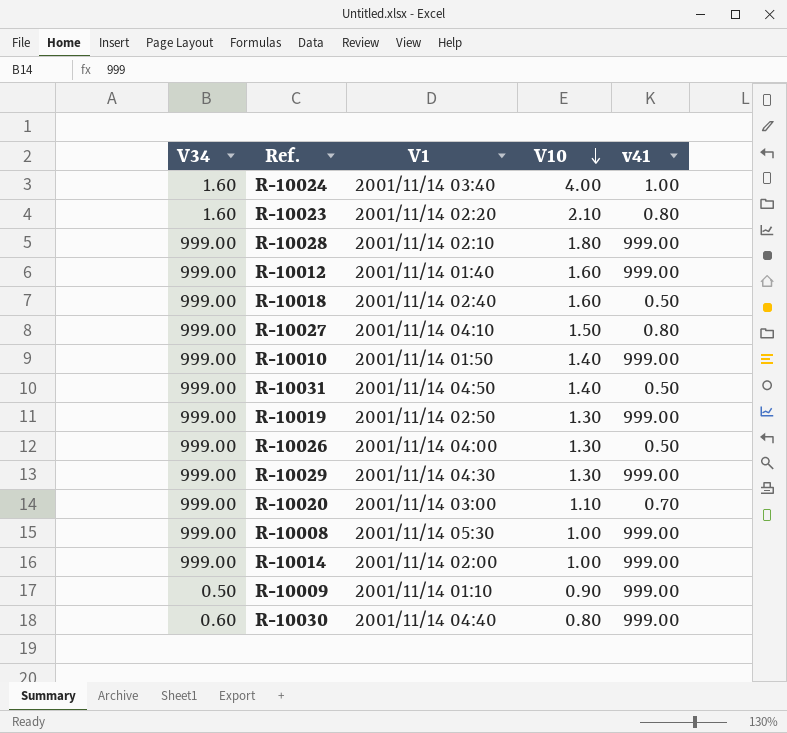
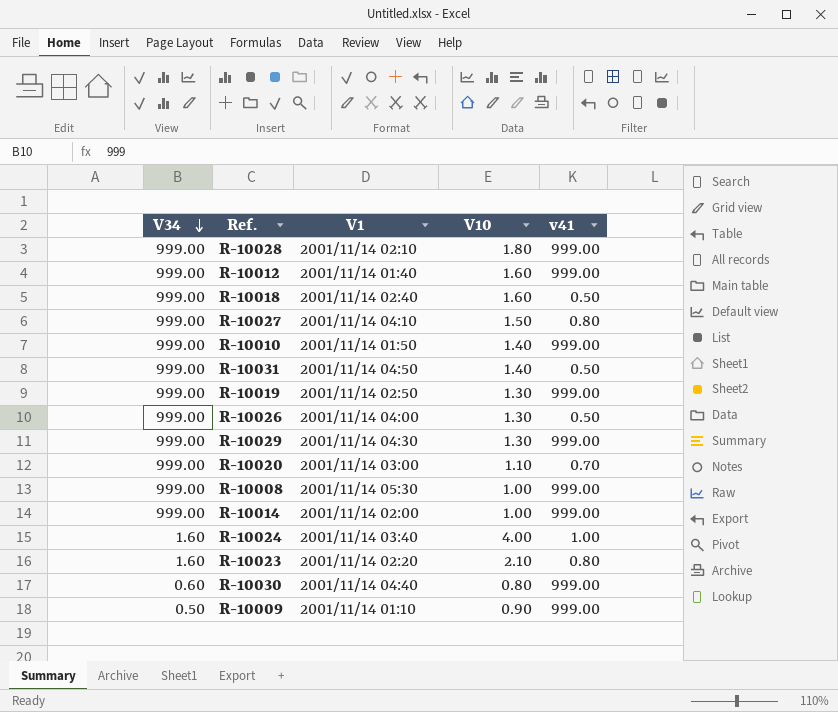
row order: V10 descending -> V34 descending

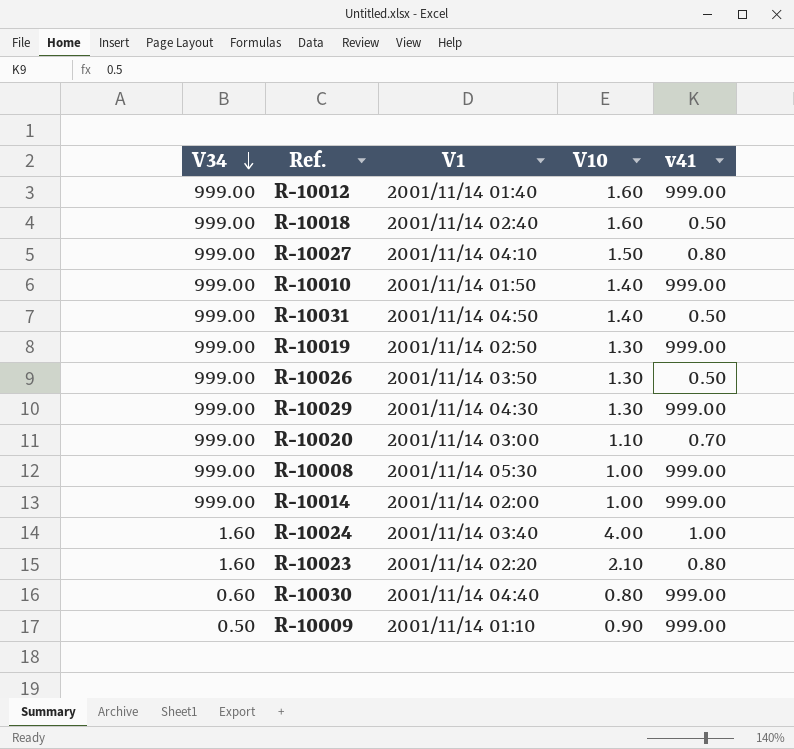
row R-10028: 999.00 | 2001/11/14 02:10 | 1.80 | 999.00 -> none
R-10026 | V1: 2001/11/14 04:00 -> 2001/11/14 03:50

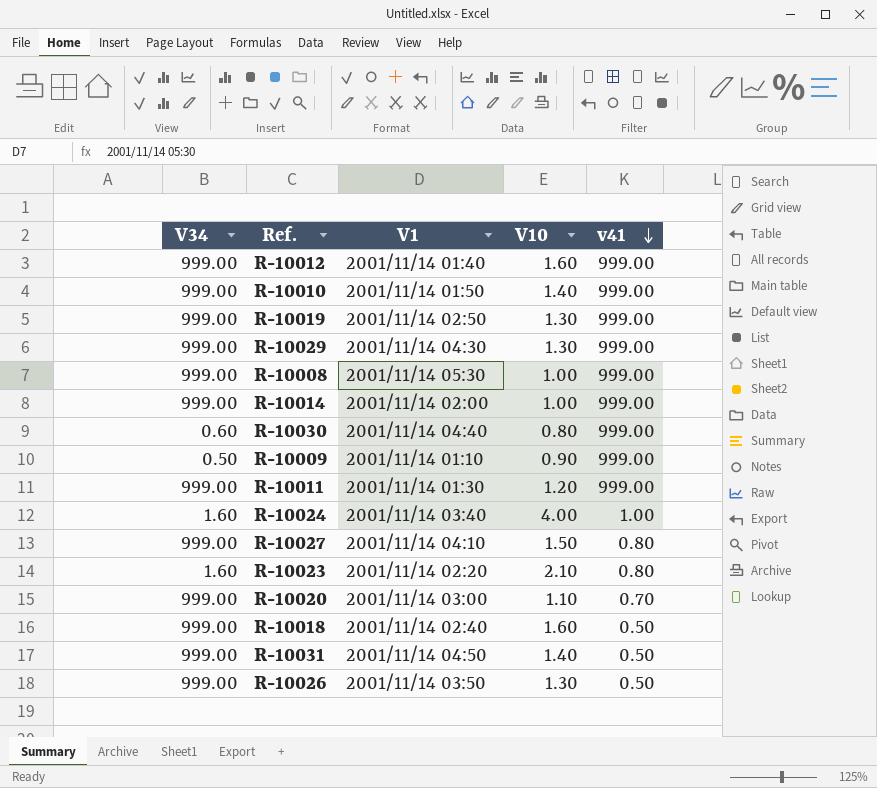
row order: V34 descending -> v41 descending
row R-10011: none -> 999.00 | 2001/11/14 01:30 | 1.20 | 999.00

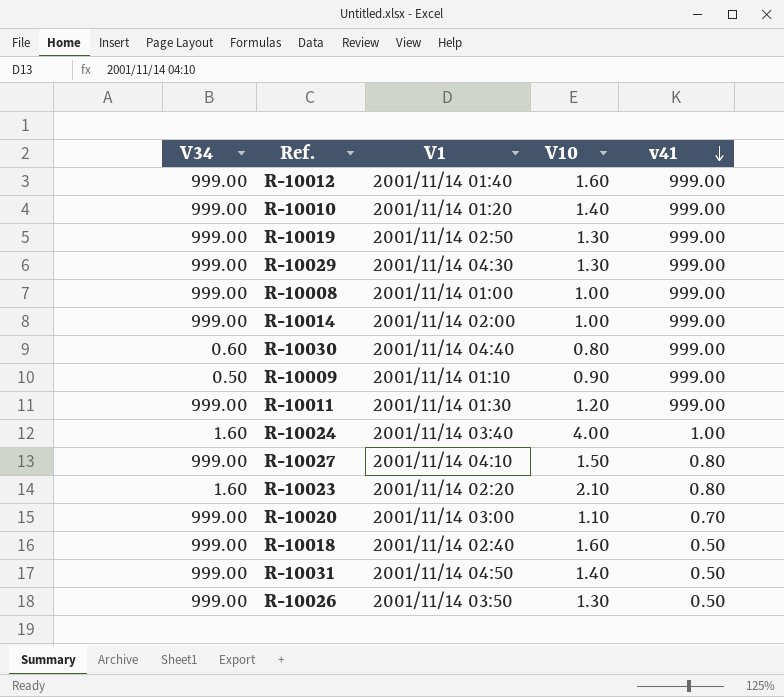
R-10010 | V1: 2001/11/14 01:50 -> 2001/11/14 01:20
R-10008 | V1: 2001/11/14 05:30 -> 2001/11/14 01:00

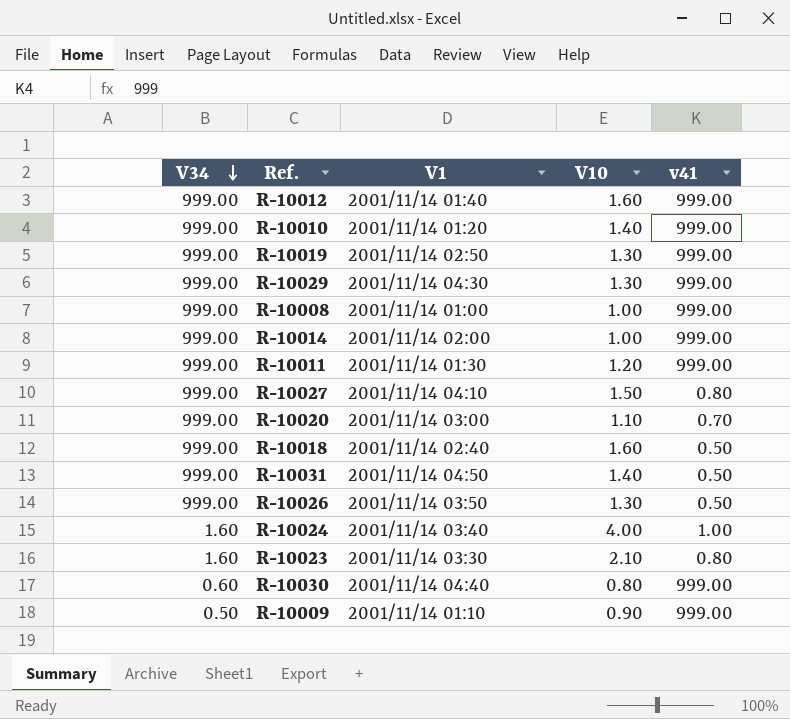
row order: v41 descending -> V34 descending
R-10023 | V1: 2001/11/14 02:20 -> 2001/11/14 03:30

